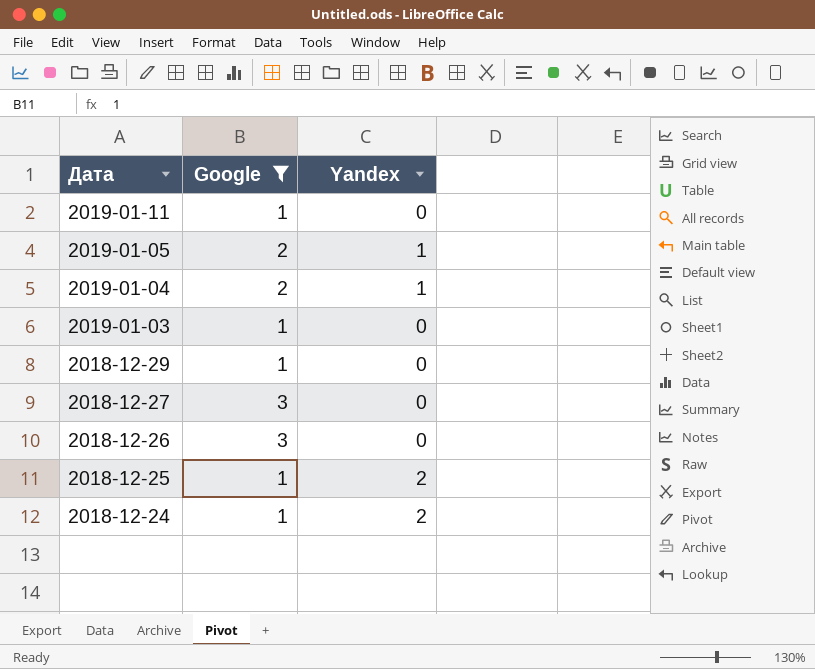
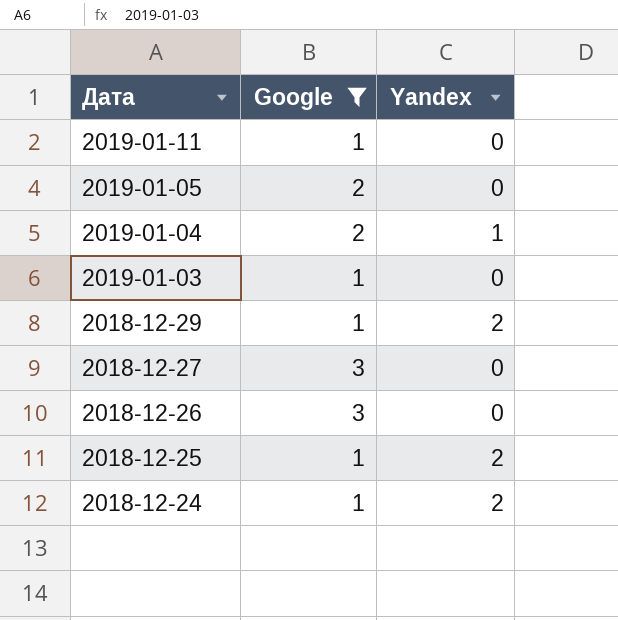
2019-01-05 | Yandex: 1 -> 0
2018-12-29 | Yandex: 0 -> 2

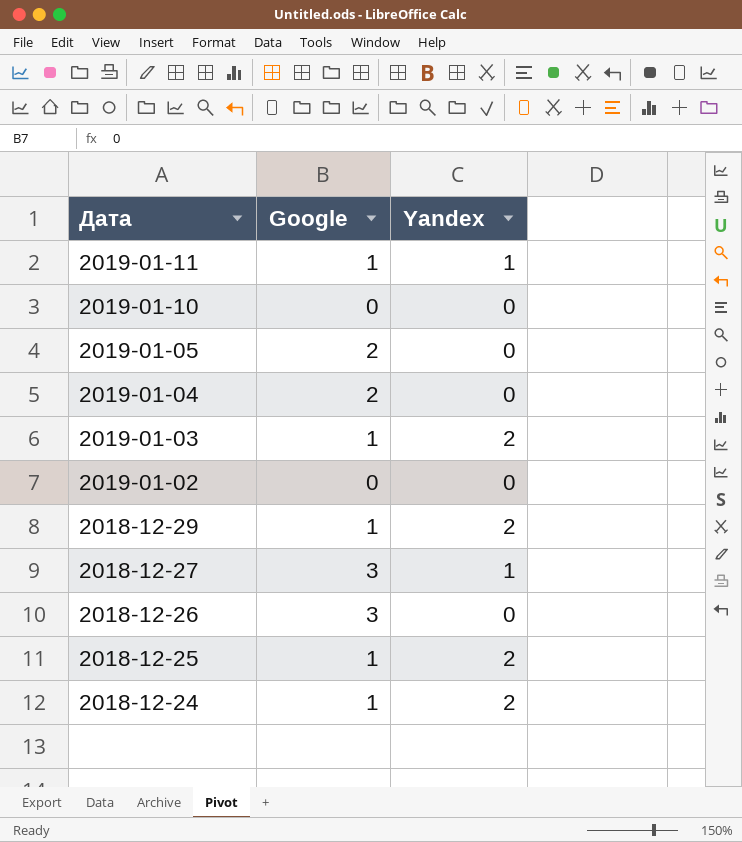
filter: Google != 0 -> none
2019-01-11 | Yandex: 0 -> 1
2019-01-04 | Yandex: 1 -> 0
2019-01-03 | Yandex: 0 -> 2
2018-12-27 | Yandex: 0 -> 1

